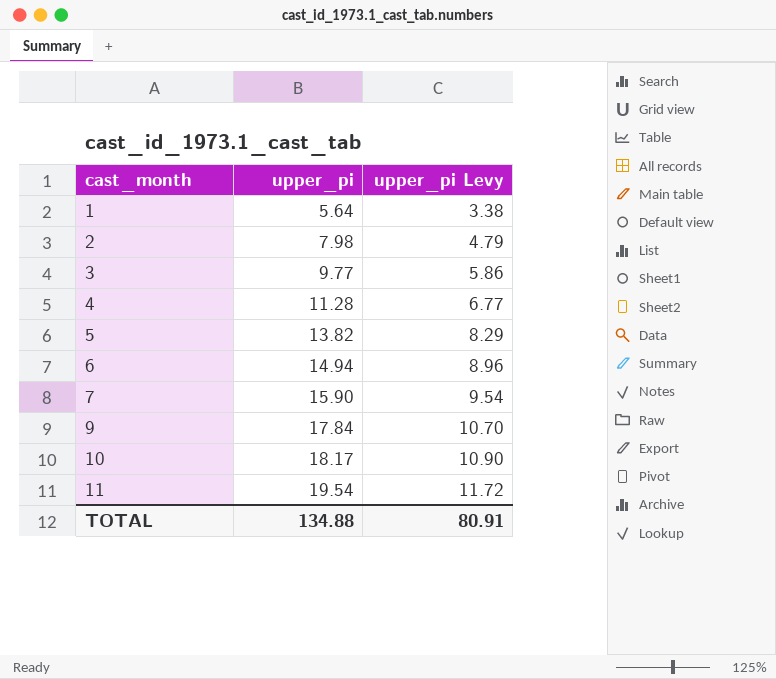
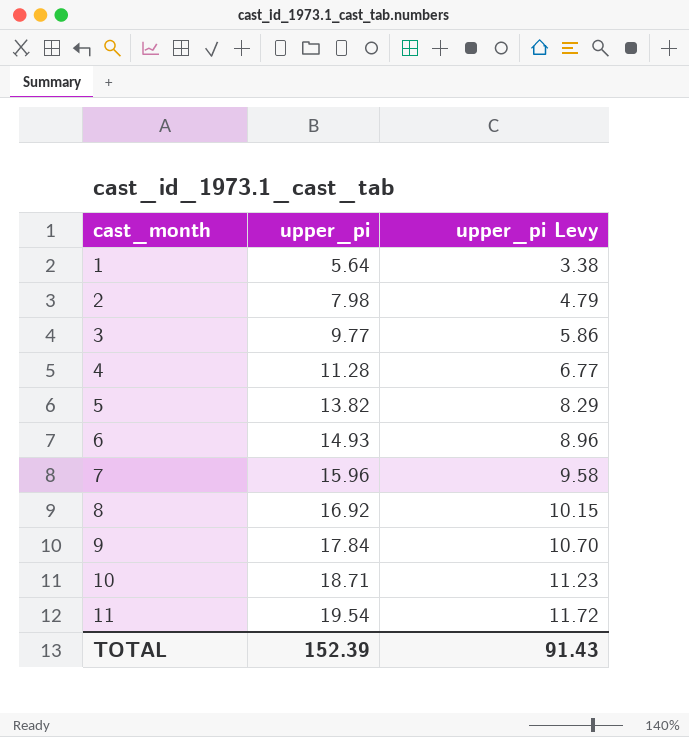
6 | upper_pi: 14.94 -> 14.93
7 | upper_pi: 15.90 -> 15.96
7 | upper_pi Levy: 9.54 -> 9.58
row 8: none -> 16.92 | 10.15
10 | upper_pi: 18.17 -> 18.71
10 | upper_pi Levy: 10.90 -> 11.23
TOTAL | upper_pi: 134.88 -> 152.39
TOTAL | upper_pi Levy: 80.91 -> 91.43

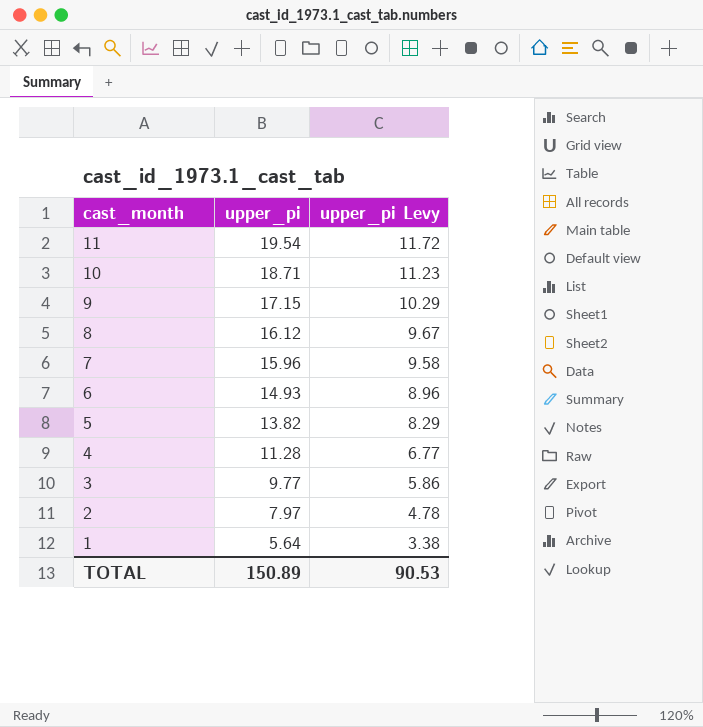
row order: cast_month ascending -> cast_month descending
9 | upper_pi: 17.84 -> 17.15
9 | upper_pi Levy: 10.70 -> 10.29
8 | upper_pi: 16.92 -> 16.12
8 | upper_pi Levy: 10.15 -> 9.67
2 | upper_pi: 7.98 -> 7.97
2 | upper_pi Levy: 4.79 -> 4.78
TOTAL | upper_pi: 152.39 -> 150.89
TOTAL | upper_pi Levy: 91.43 -> 90.53

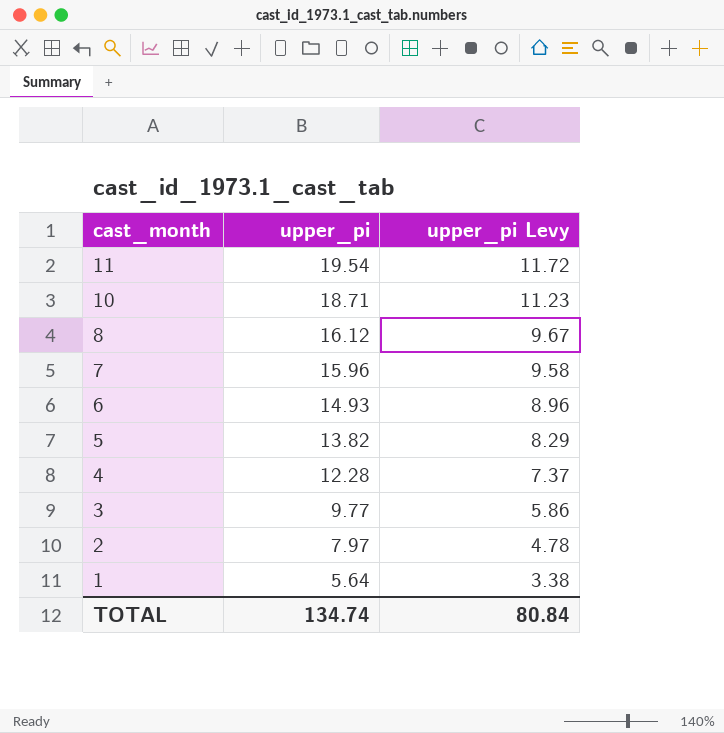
row 9: 17.15 | 10.29 -> none
4 | upper_pi: 11.28 -> 12.28
4 | upper_pi Levy: 6.77 -> 7.37
TOTAL | upper_pi: 150.89 -> 134.74
TOTAL | upper_pi Levy: 90.53 -> 80.84

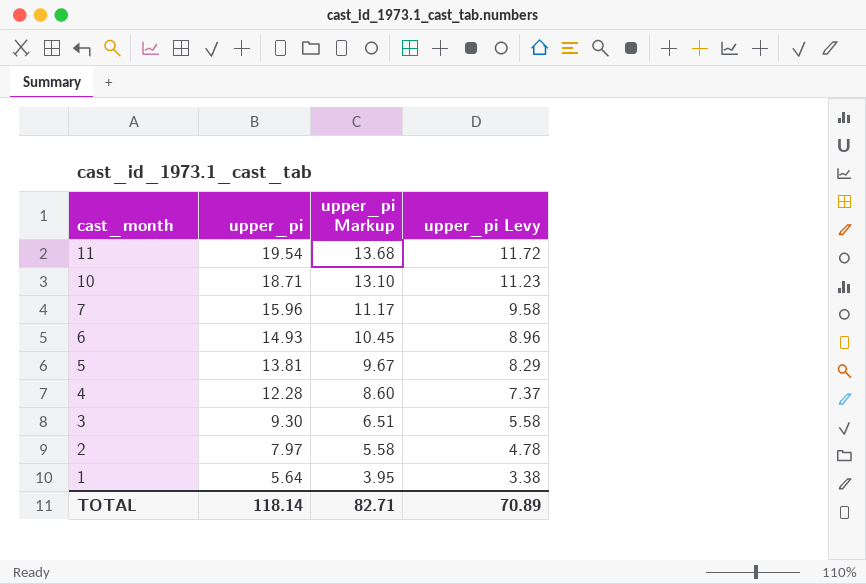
column upper_pi Markup | formula: none -> [upper_pi] * 0.7
row 8: 16.12 | 9.67 -> none
5 | upper_pi: 13.82 -> 13.81
3 | upper_pi: 9.77 -> 9.30
3 | upper_pi Levy: 5.86 -> 5.58
TOTAL | upper_pi: 134.74 -> 118.14
TOTAL | upper_pi Levy: 80.84 -> 70.89

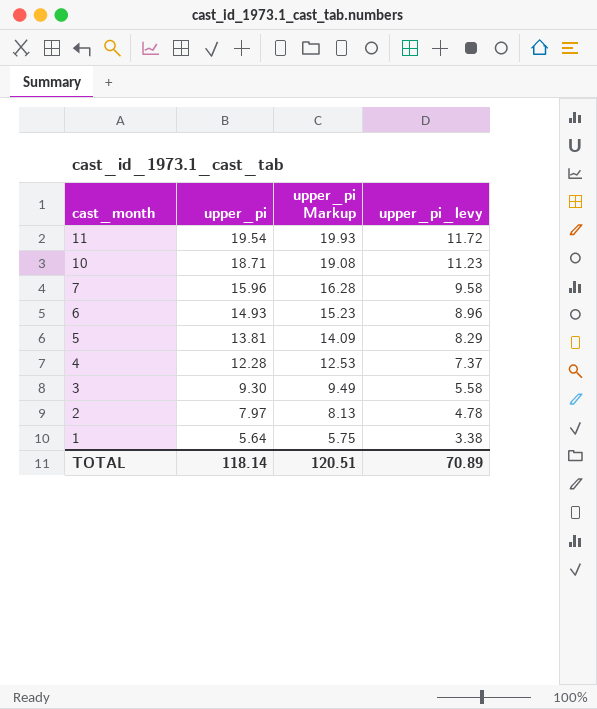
column upper_pi Markup | formula: [upper_pi] * 0.7 -> [upper_pi] * 1.02
column name: upper_pi Levy -> upper_pi_levy
TOTAL | upper_pi Markup: 82.71 -> 120.51

